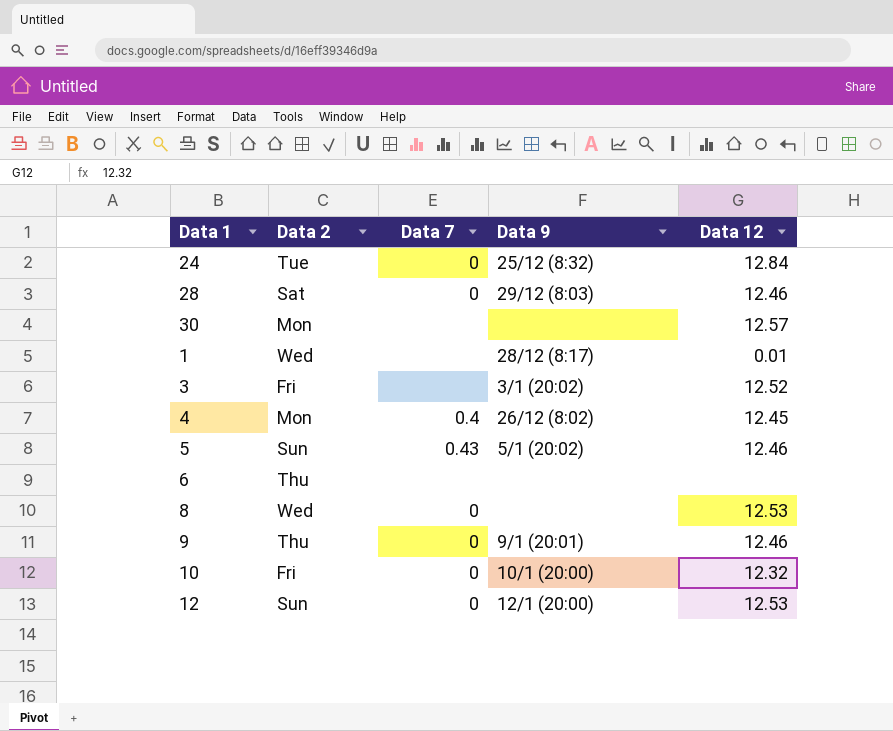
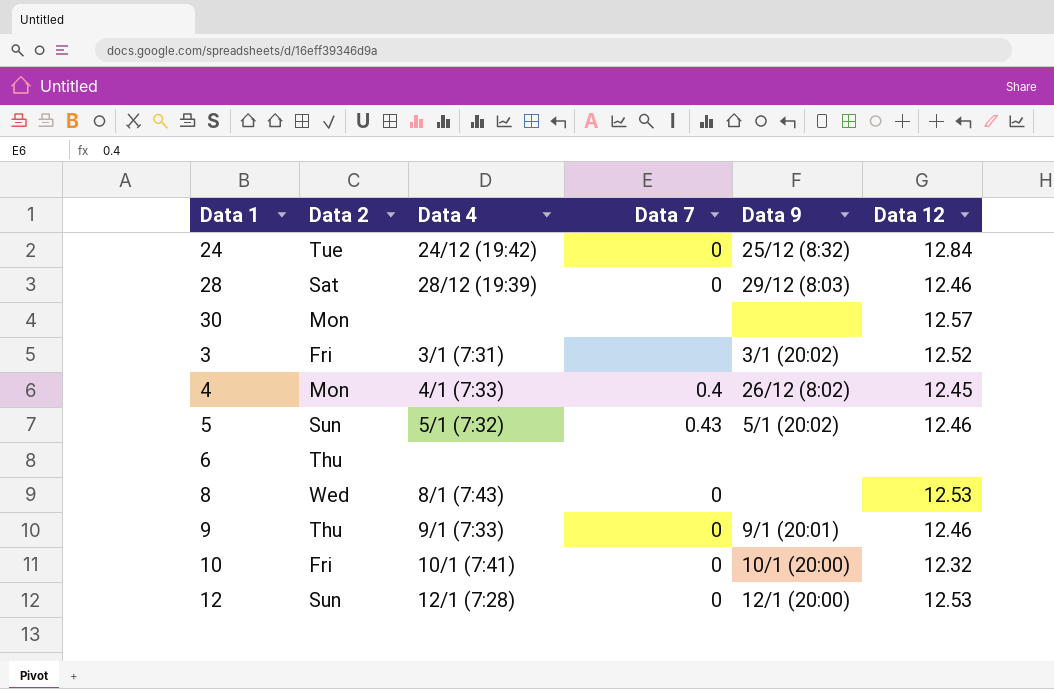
column Data 4 | position: none -> 3
row 1: Wed | none | 28/12 (8:17) | 0.01 -> none

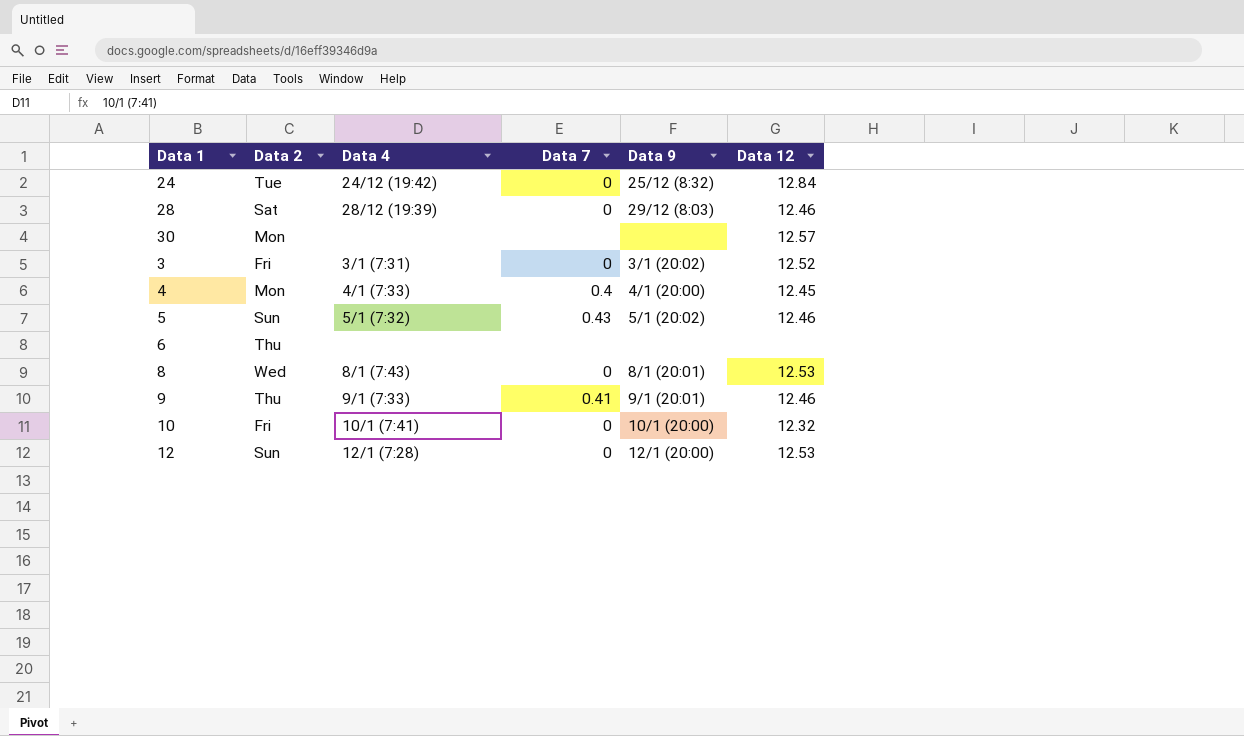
3 | Data 7: none -> 0
4 | Data 9: 26/12 (8:02) -> 4/1 (20:00)
8 | Data 9: none -> 8/1 (20:01)
9 | Data 7: 0 -> 0.41

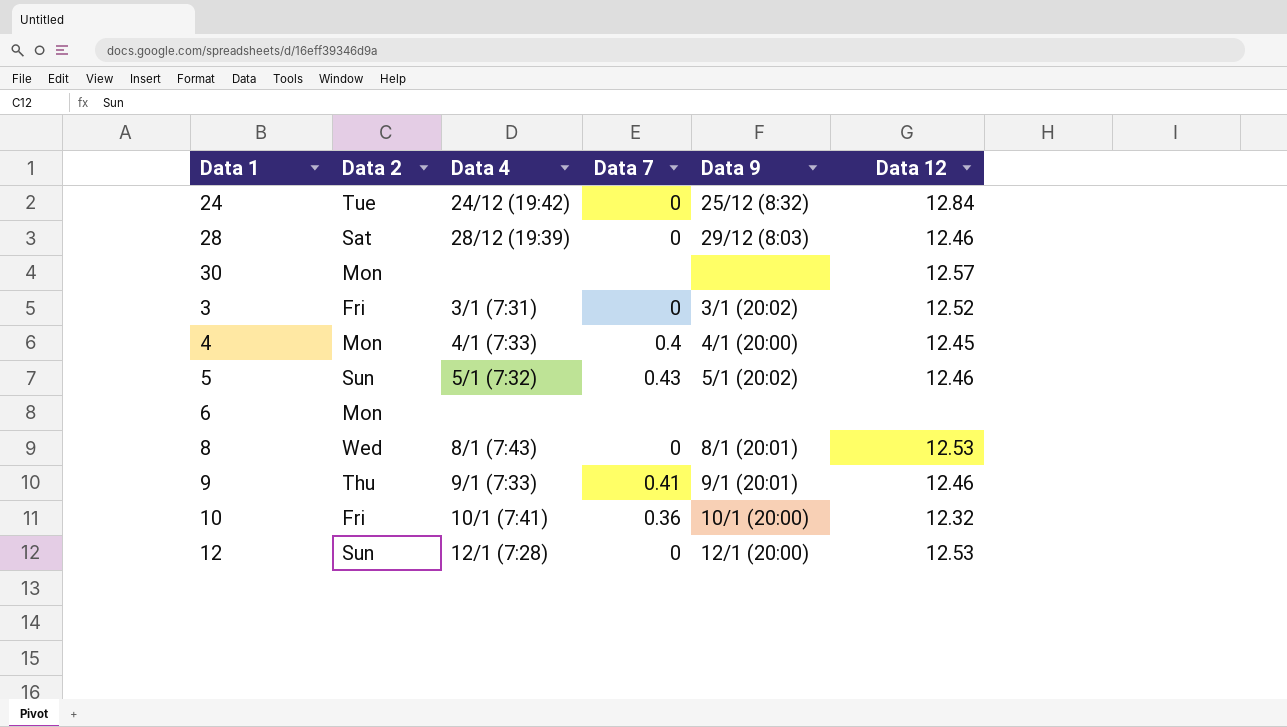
6 | Data 2: Thu -> Mon
10 | Data 7: 0 -> 0.36

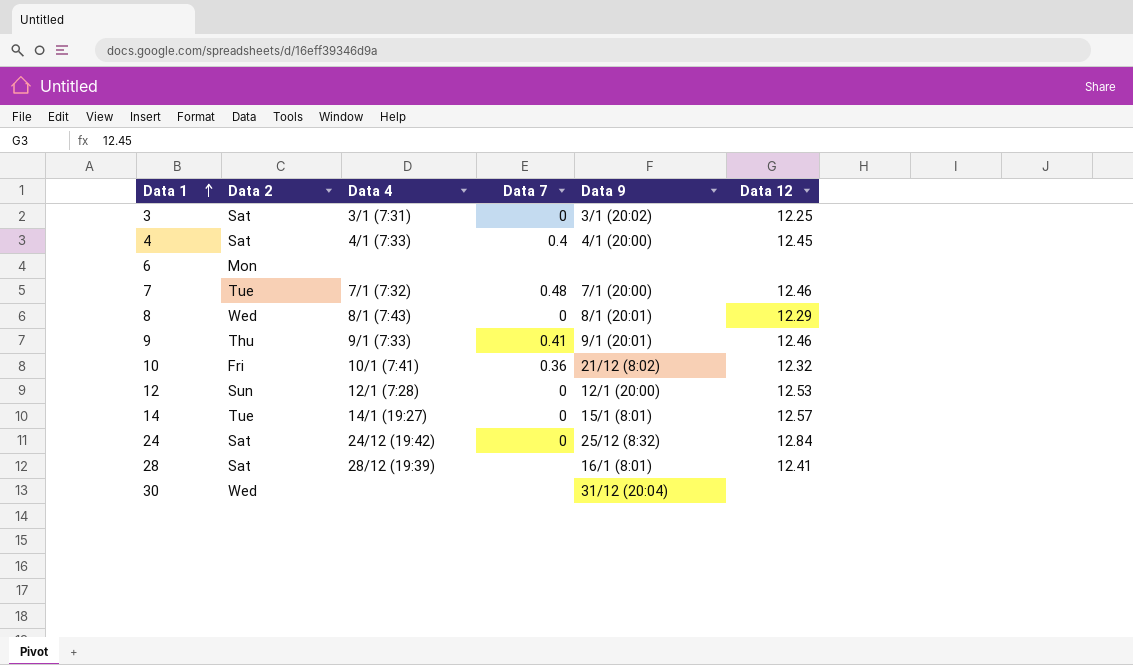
row order: none -> Data 1 ascending
row 5: Sun | 5/1 (7:32) | 0.43 | 5/1 (20:02) | 12.46 -> none
3 | Data 2: Fri -> Sat
3 | Data 12: 12.52 -> 12.25
4 | Data 2: Mon -> Sat
row 7: none -> Tue | 7/1 (7:32) | 0.48 | 7/1 (20:00) | 12.46
8 | Data 12: 12.53 -> 12.29
10 | Data 9: 10/1 (20:00) -> 21/12 (8:02)
row 14: none -> Tue | 14/1 (19:27) | 0 | 15/1 (8:01) | 12.57
24 | Data 2: Tue -> Sat
28 | Data 7: 0 -> none
28 | Data 9: 29/12 (8:03) -> 16/1 (8:01)
28 | Data 12: 12.46 -> 12.41
30 | Data 2: Mon -> Wed
30 | Data 9: none -> 31/12 (20:04)
30 | Data 12: 12.57 -> none

